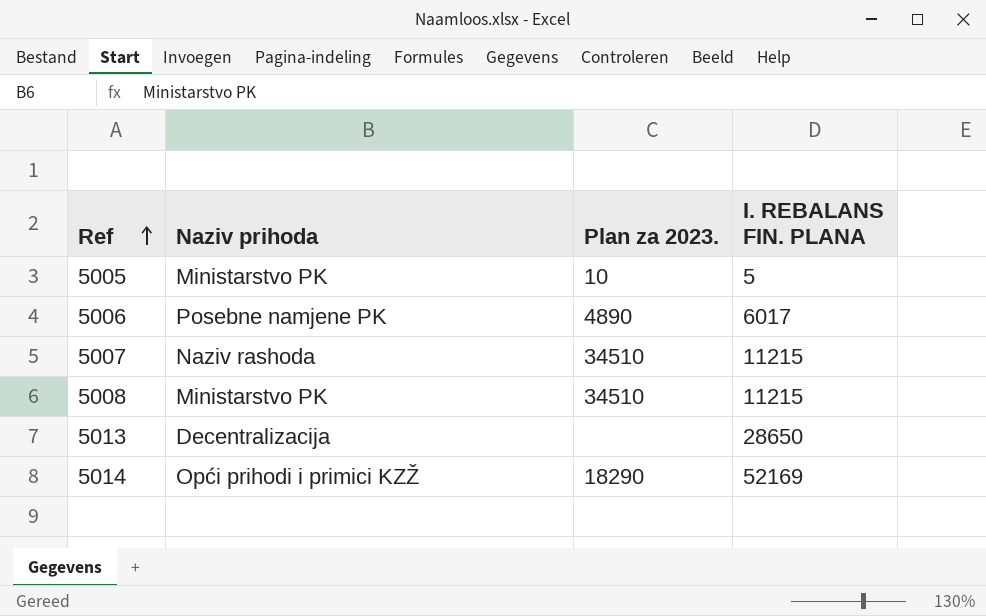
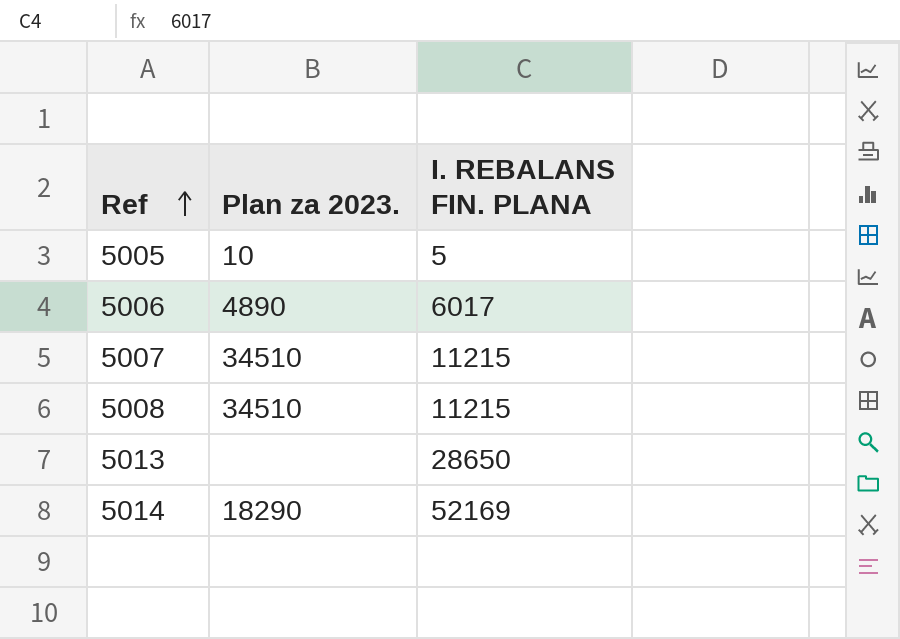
column Naziv prihoda | position: 2 -> none

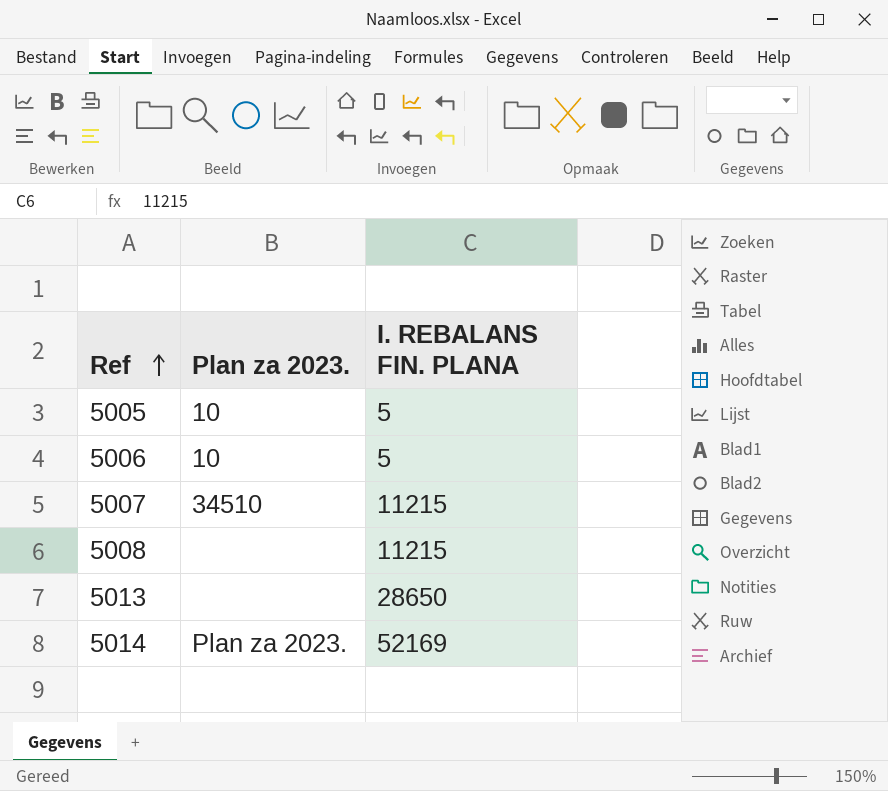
5006 | Plan za 2023.: 4890 -> 10
5006 | I. REBALANS FIN. PLANA: 6017 -> 5
5008 | Plan za 2023.: 34510 -> none
5014 | Plan za 2023.: 18290 -> Plan za 2023.

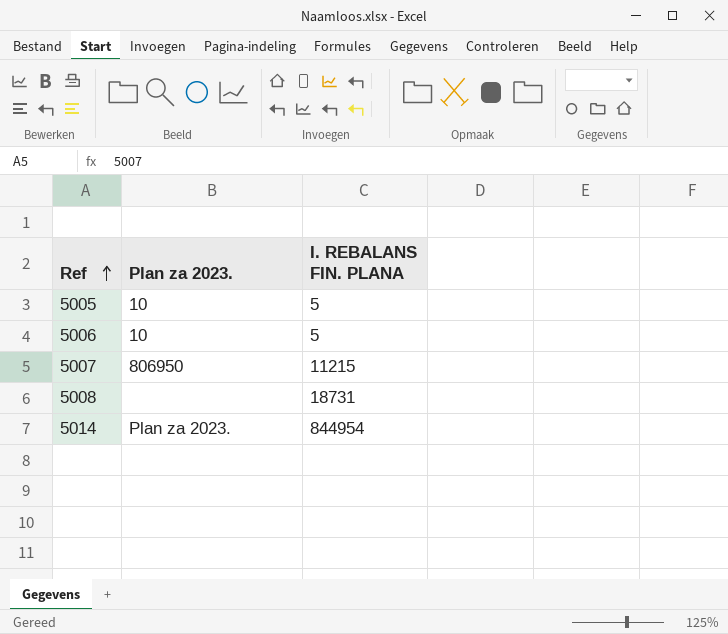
row 5013: none | 28650 -> none
5007 | Plan za 2023.: 34510 -> 806950
5008 | I. REBALANS FIN. PLANA: 11215 -> 18731
5014 | I. REBALANS FIN. PLANA: 52169 -> 844954

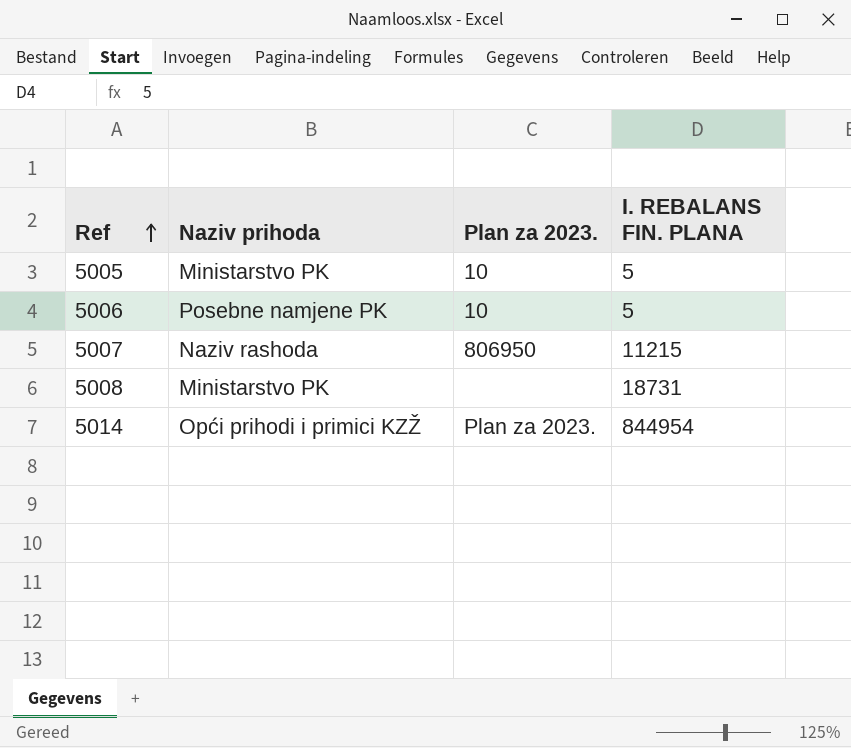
column Naziv prihoda | position: none -> 2

